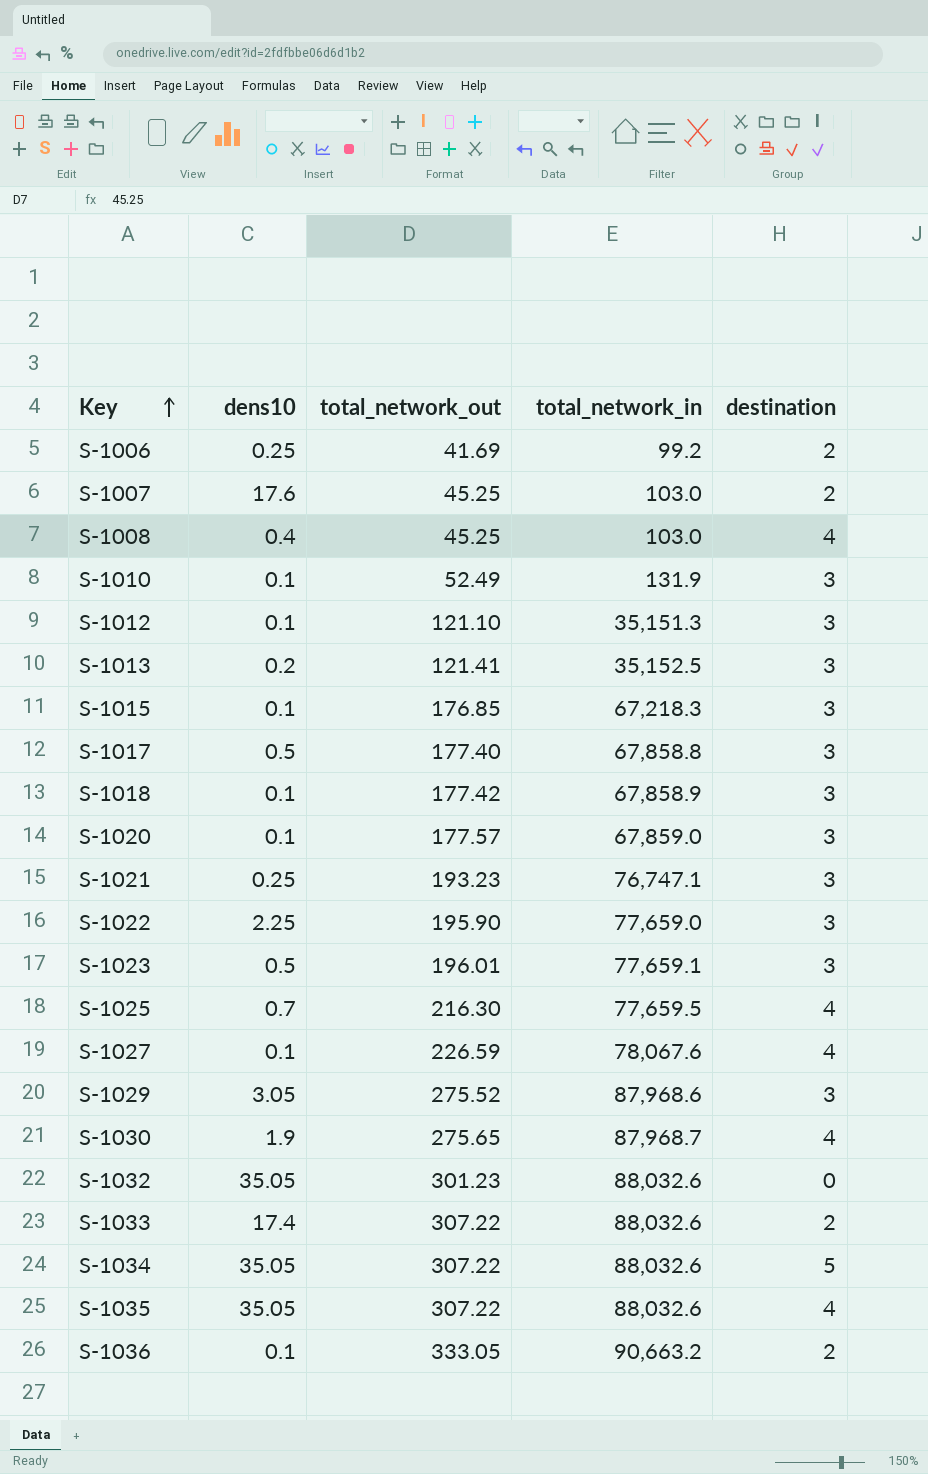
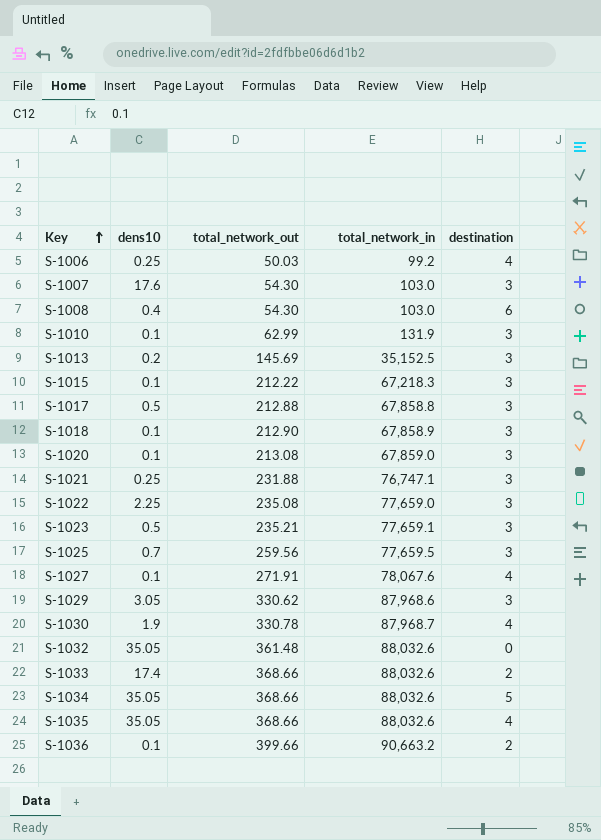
row S-1012: 0.1 | 121.10 | 35,151.3 | 3 -> none
S-1006 | total_network_out: 41.69 -> 50.03
S-1006 | destination: 2 -> 4
S-1007 | total_network_out: 45.25 -> 54.30
S-1007 | destination: 2 -> 3
S-1008 | total_network_out: 45.25 -> 54.30
S-1008 | destination: 4 -> 6
S-1010 | total_network_out: 52.49 -> 62.99
S-1013 | total_network_out: 121.41 -> 145.69
S-1015 | total_network_out: 176.85 -> 212.22
S-1017 | total_network_out: 177.40 -> 212.88
S-1018 | total_network_out: 177.42 -> 212.90
S-1020 | total_network_out: 177.57 -> 213.08
S-1021 | total_network_out: 193.23 -> 231.88
S-1022 | total_network_out: 195.90 -> 235.08
S-1023 | total_network_out: 196.01 -> 235.21
S-1025 | total_network_out: 216.30 -> 259.56
S-1025 | destination: 4 -> 3
S-1027 | total_network_out: 226.59 -> 271.91
S-1029 | total_network_out: 275.52 -> 330.62
S-1030 | total_network_out: 275.65 -> 330.78
S-1032 | total_network_out: 301.23 -> 361.48
S-1033 | total_network_out: 307.22 -> 368.66
S-1034 | total_network_out: 307.22 -> 368.66
S-1035 | total_network_out: 307.22 -> 368.66
S-1036 | total_network_out: 333.05 -> 399.66

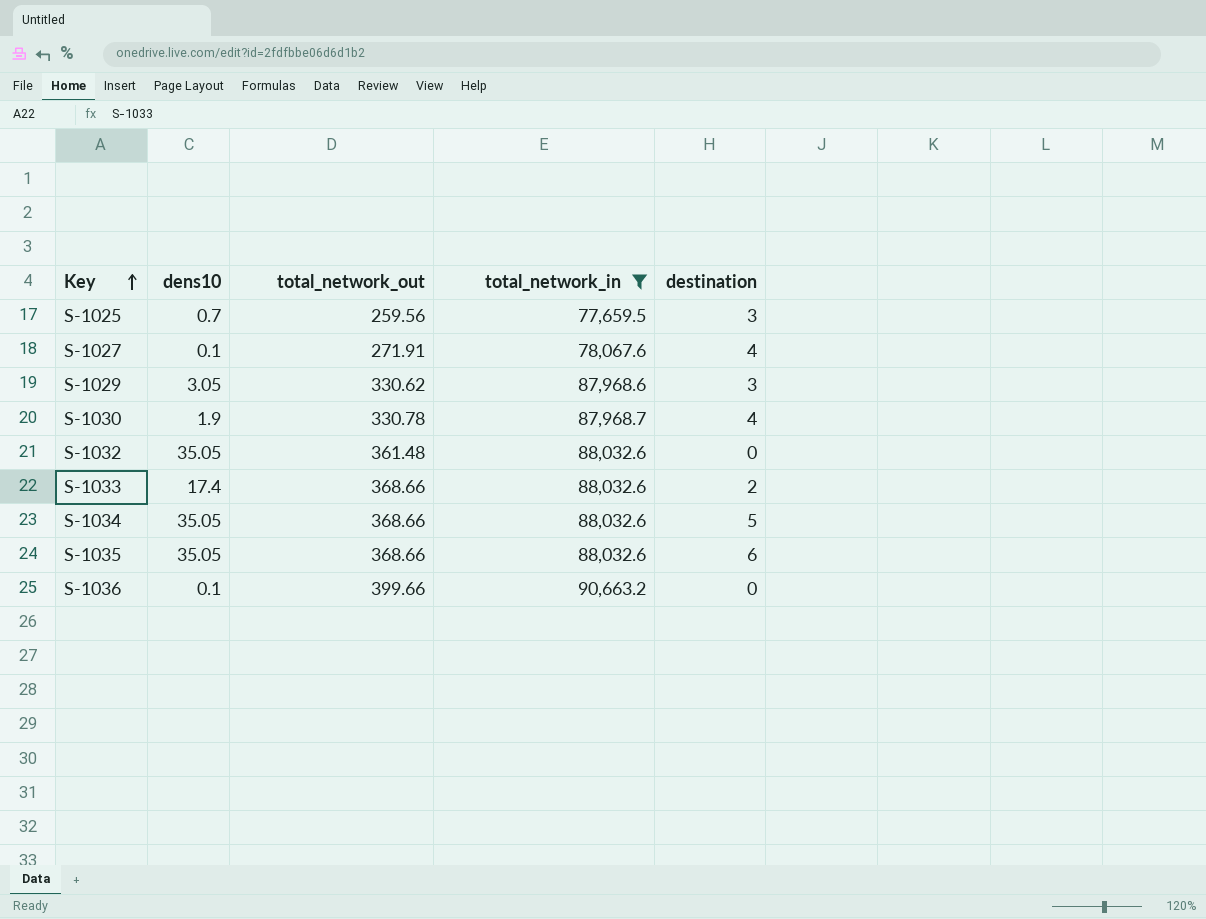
filter: none -> total_network_in >= 77,659.5
S-1035 | destination: 4 -> 6
S-1036 | destination: 2 -> 0

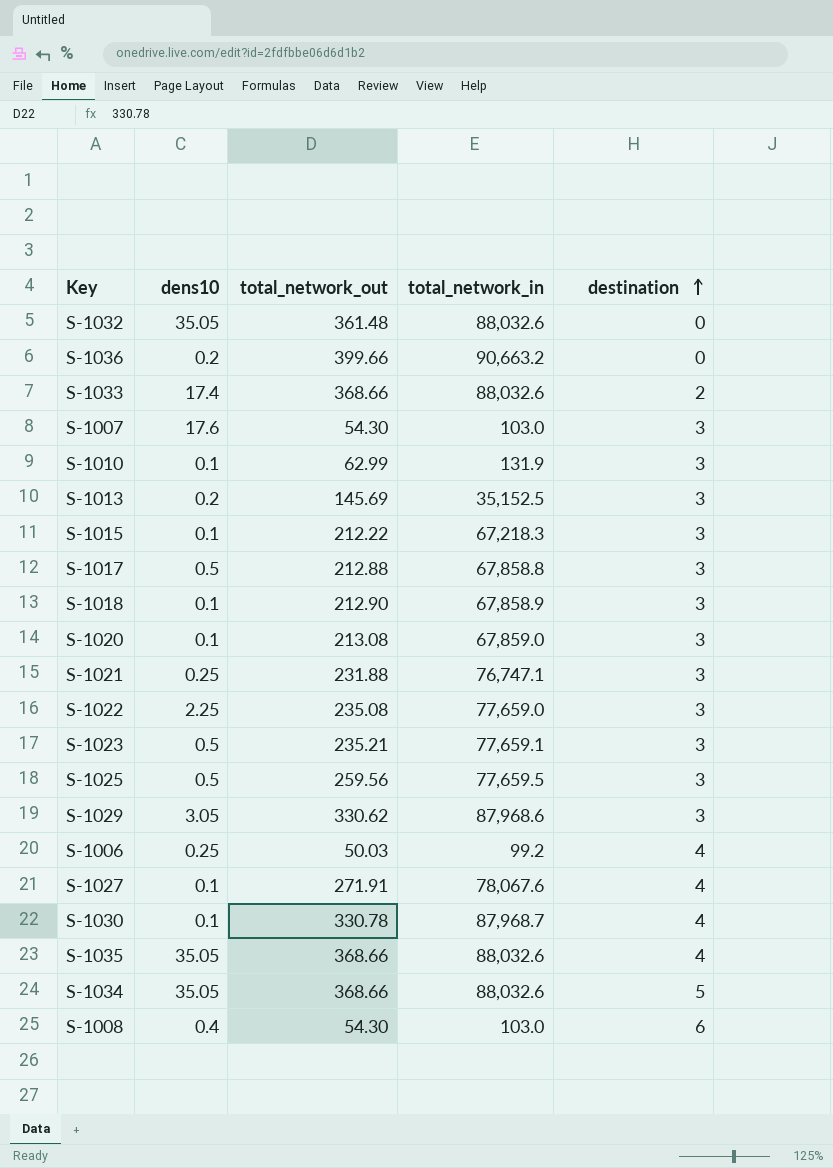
filter: total_network_in >= 77,659.5 -> none
row order: Key ascending -> destination ascending
S-1036 | dens10: 0.1 -> 0.2
S-1025 | dens10: 0.7 -> 0.5
S-1030 | dens10: 1.9 -> 0.1
S-1035 | destination: 6 -> 4

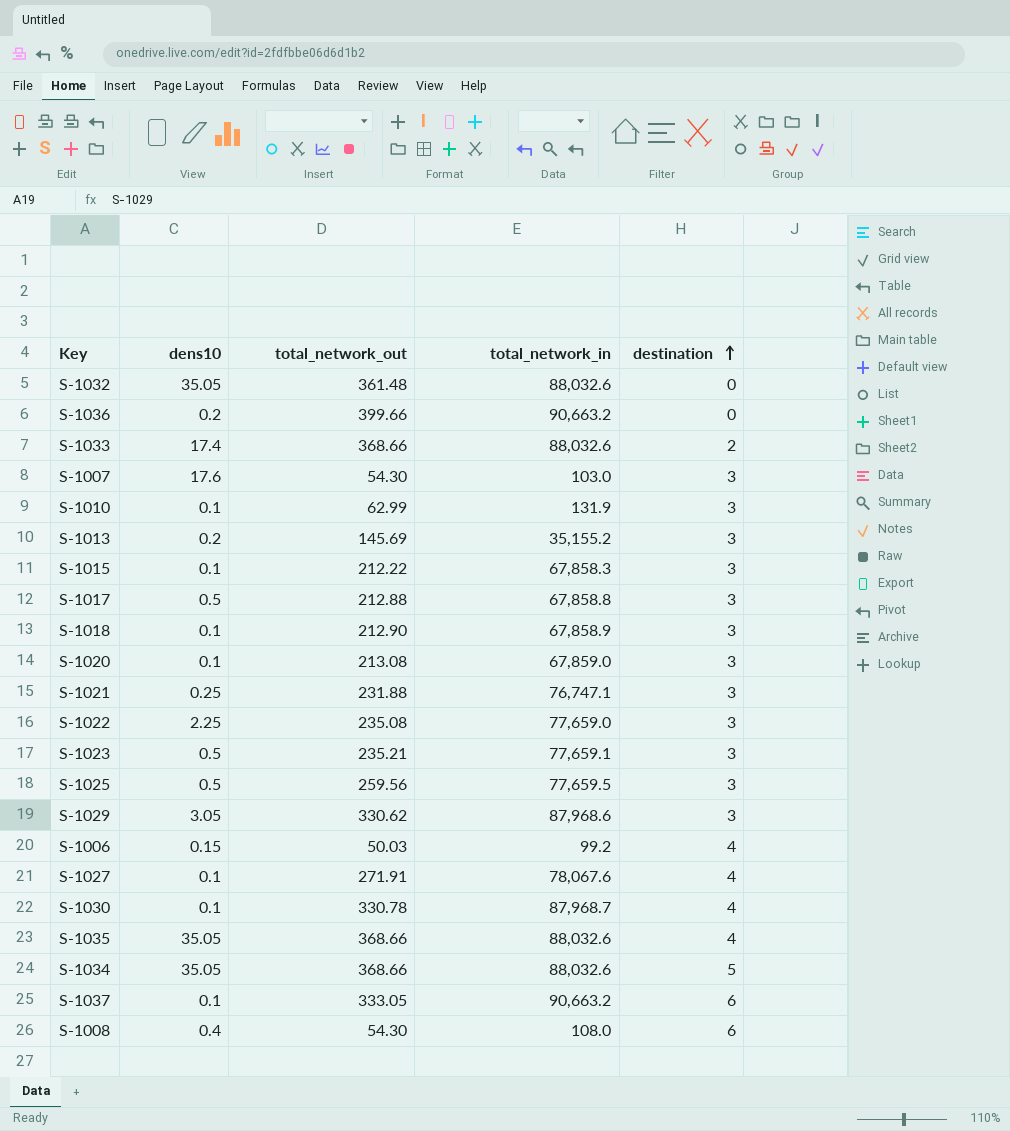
S-1013 | total_network_in: 35,152.5 -> 35,155.2
S-1015 | total_network_in: 67,218.3 -> 67,858.3
S-1006 | dens10: 0.25 -> 0.15
row S-1037: none -> 0.1 | 333.05 | 90,663.2 | 6
S-1008 | total_network_in: 103.0 -> 108.0

